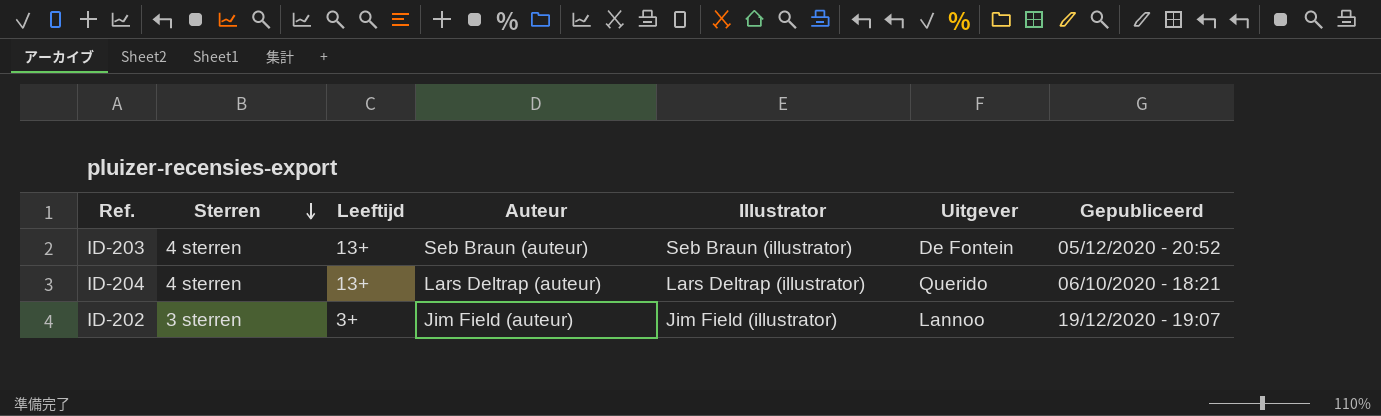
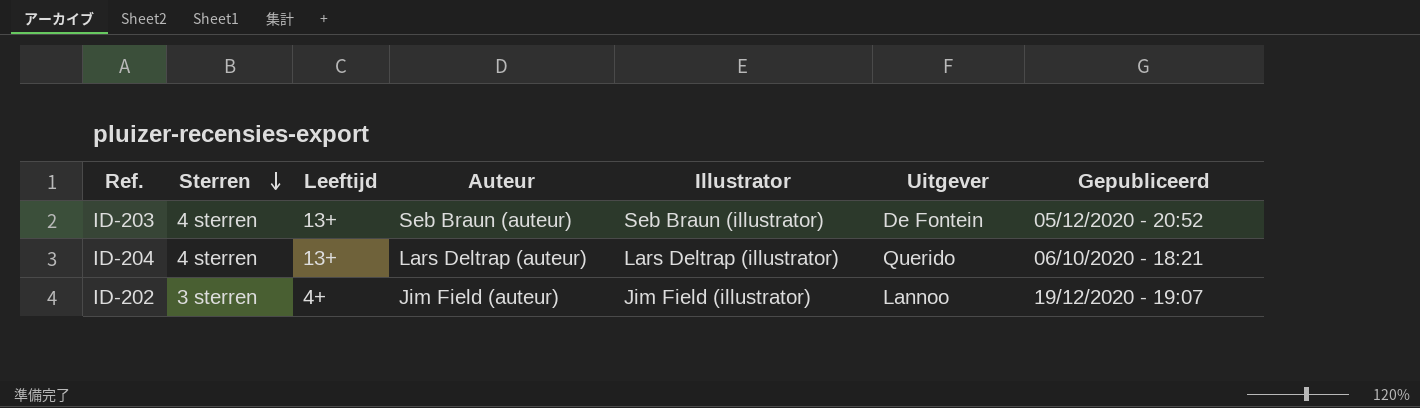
ID-202 | Leeftijd: 3+ -> 4+

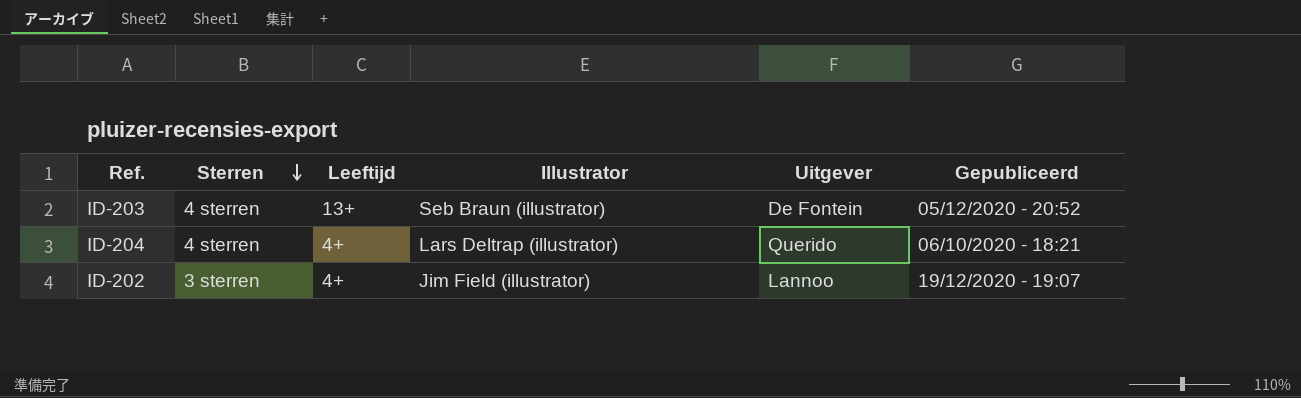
column Auteur | position: 4 -> none
ID-204 | Leeftijd: 13+ -> 4+

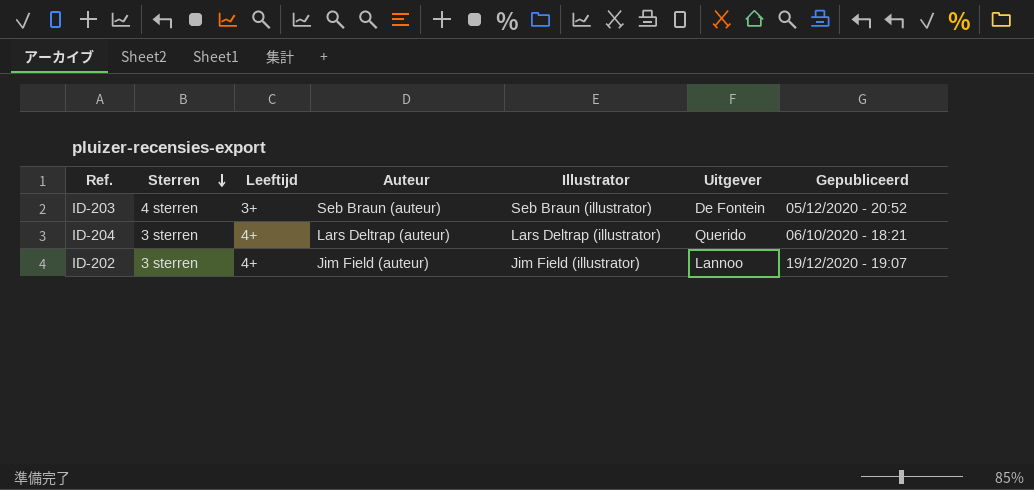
column Auteur | position: none -> 4
ID-203 | Leeftijd: 13+ -> 3+
ID-204 | Sterren: 4 sterren -> 3 sterren

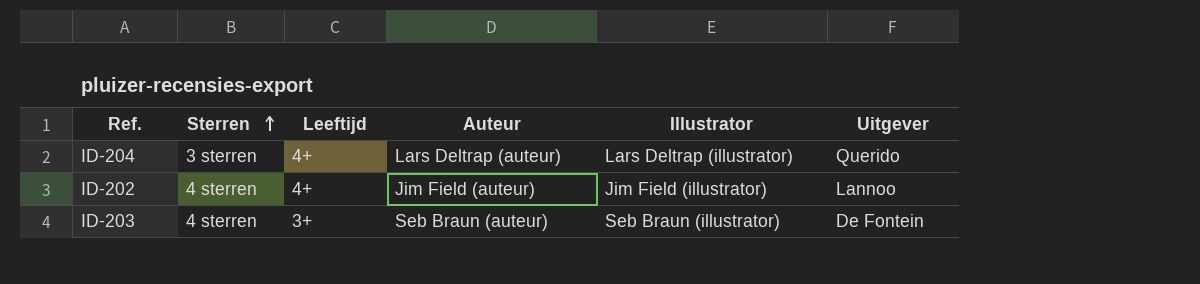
row order: Sterren descending -> Sterren ascending
column Gepubliceerd | position: 7 -> none
ID-202 | Sterren: 3 sterren -> 4 sterren

